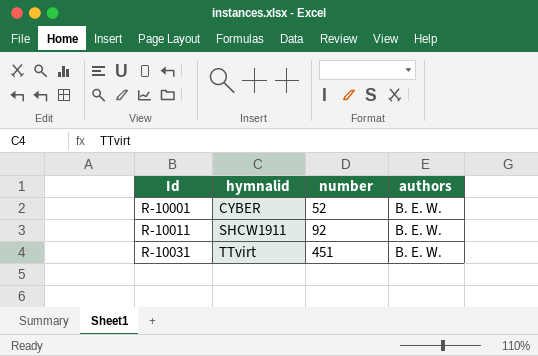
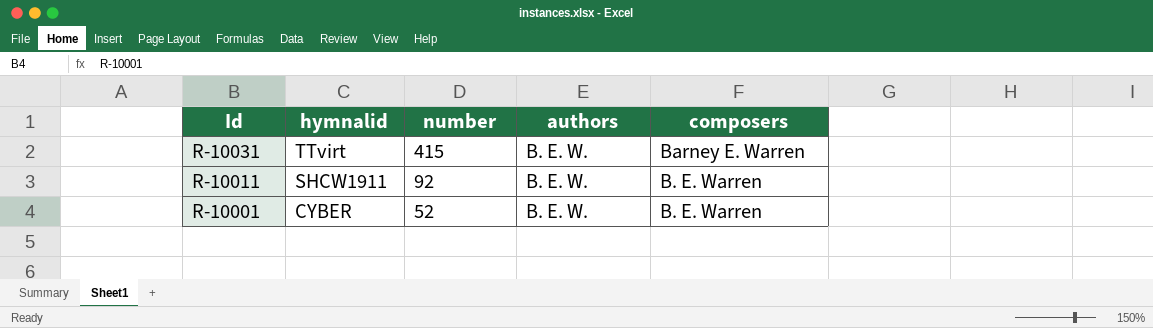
row order: Id ascending -> Id descending
column composers | position: none -> 5
R-10031 | number: 451 -> 415

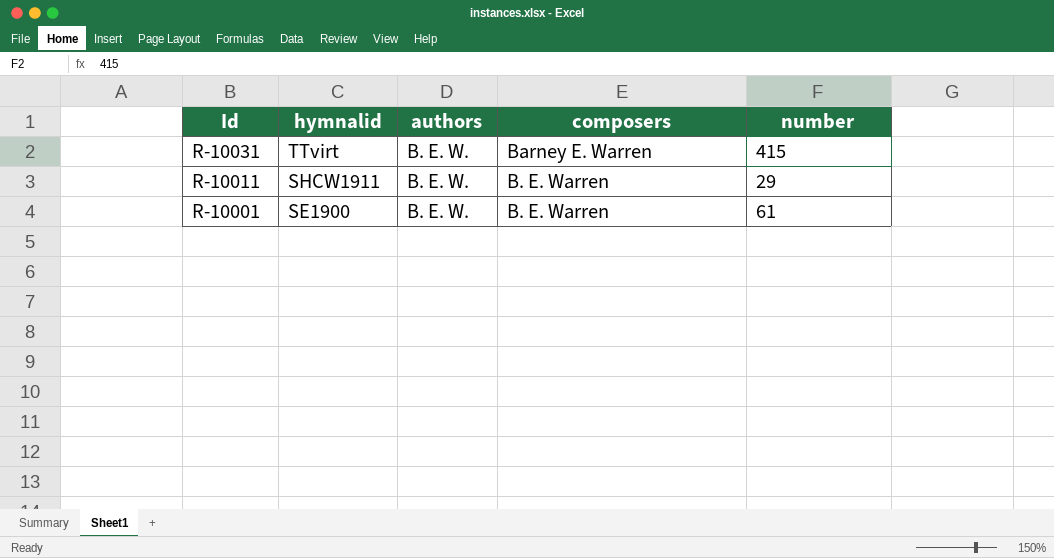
column number | position: 3 -> 5
R-10011 | number: 92 -> 29
R-10001 | hymnalid: CYBER -> SE1900
R-10001 | number: 52 -> 61

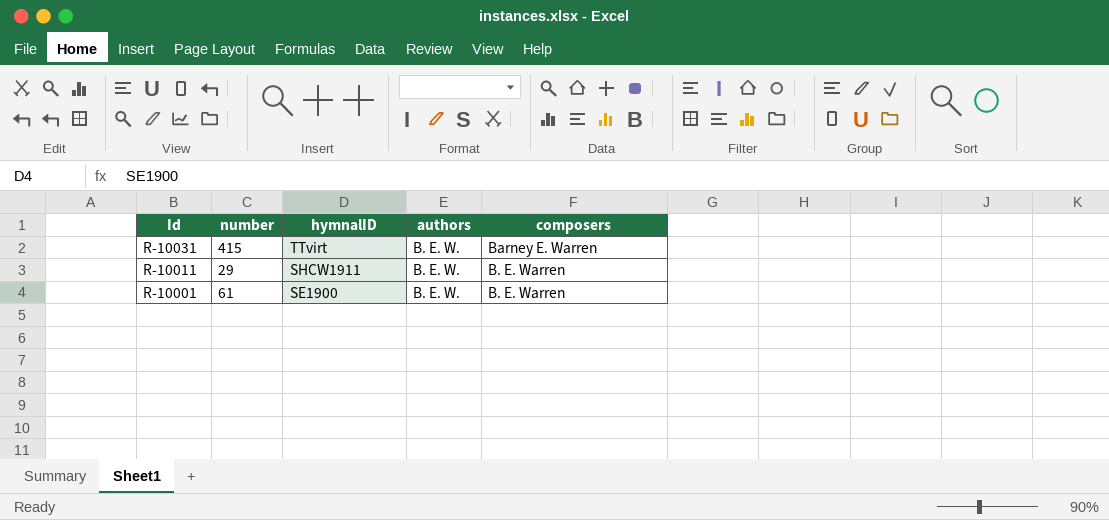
column number | position: 5 -> 2
column name: hymnalid -> hymnalID

